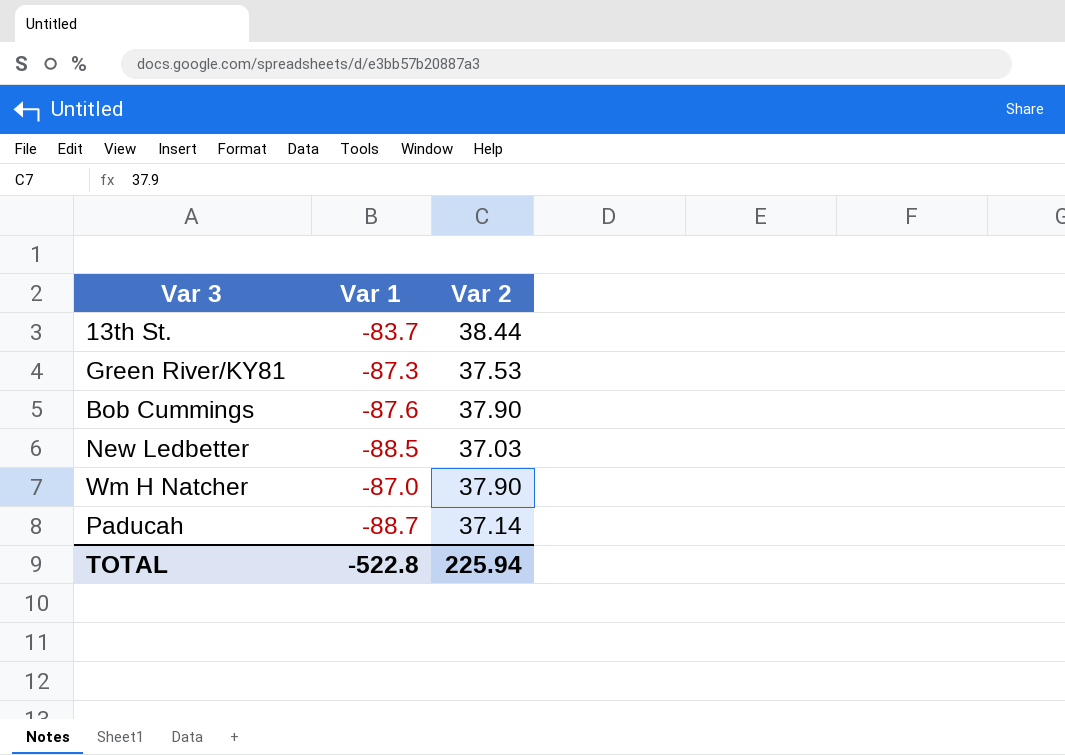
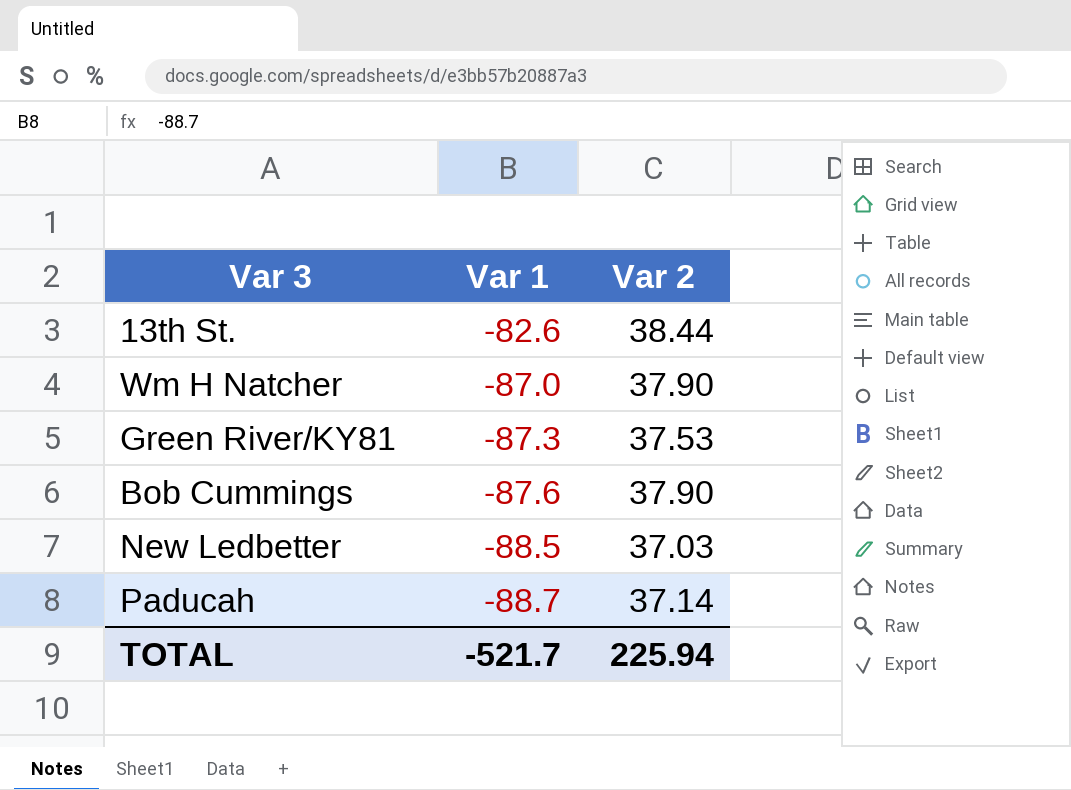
row order: none -> Var 1 descending
13th St. | Var 1: -83.7 -> -82.6
TOTAL | Var 1: -522.8 -> -521.7

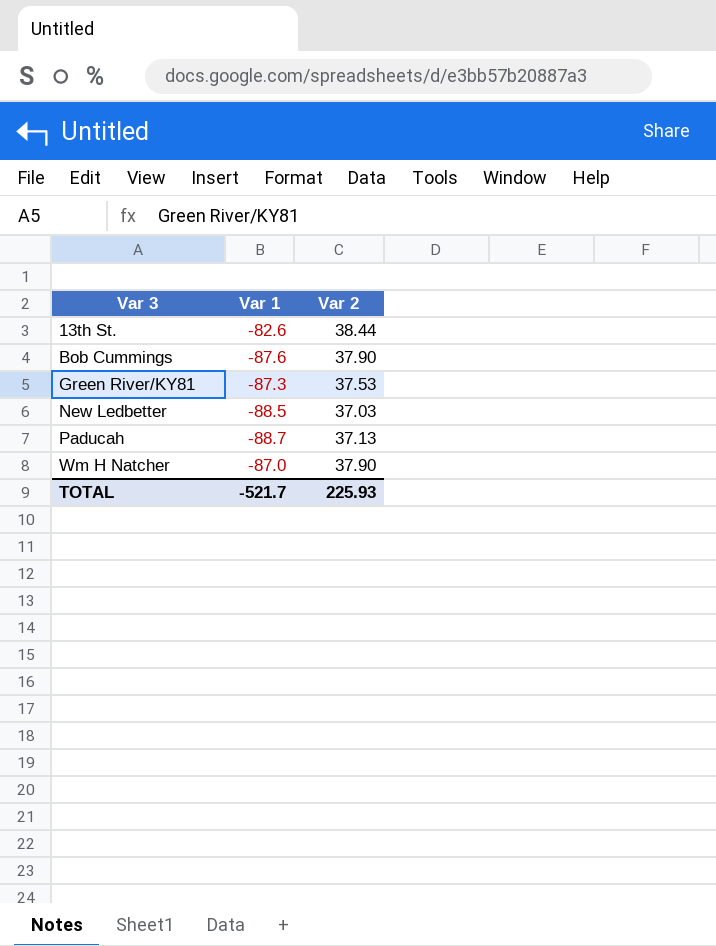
row order: Var 1 descending -> Var 3 ascending
Paducah | Var 2: 37.14 -> 37.13
TOTAL | Var 2: 225.94 -> 225.93

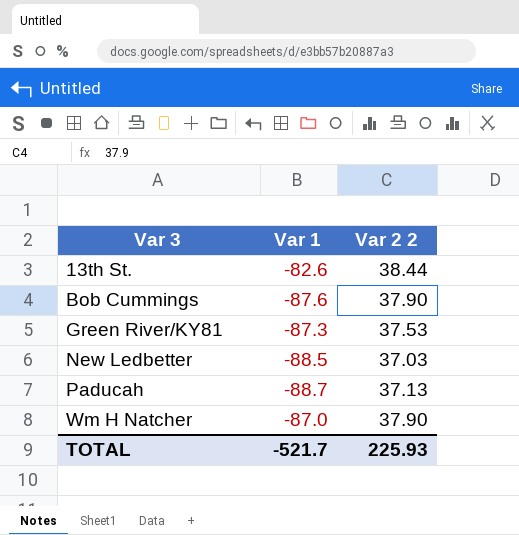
column name: Var 2 -> Var 2 2

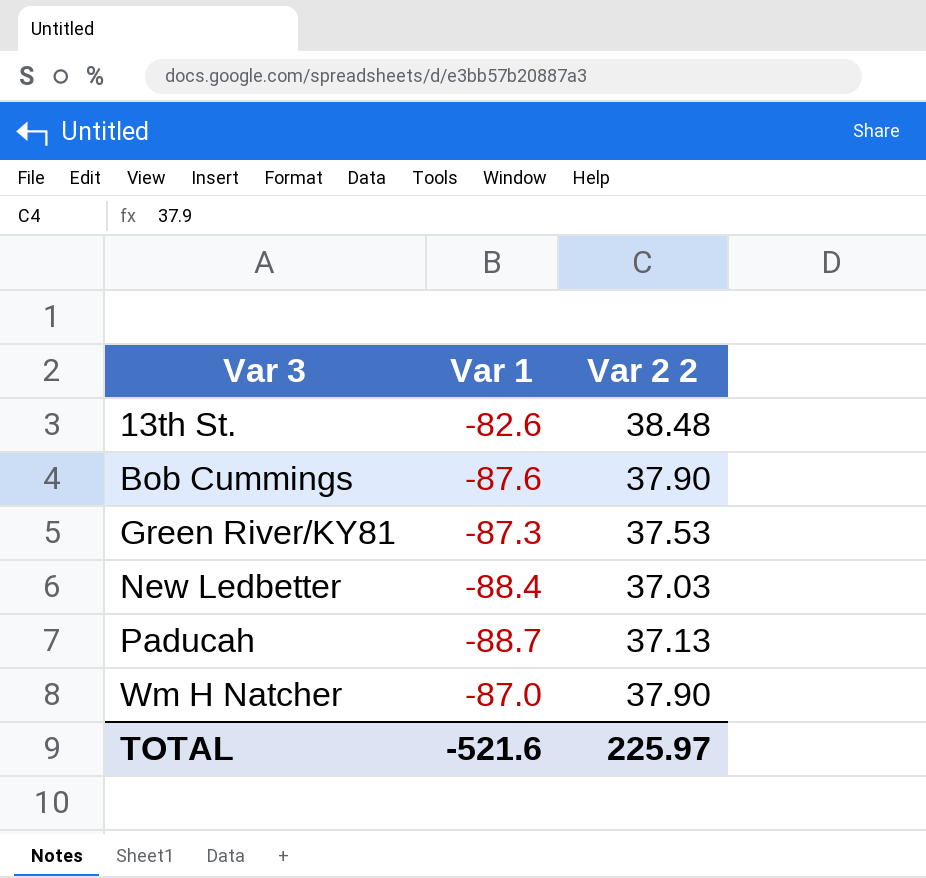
13th St. | Var 2 2: 38.44 -> 38.48
New Ledbetter | Var 1: -88.5 -> -88.4
TOTAL | Var 1: -521.7 -> -521.6
TOTAL | Var 2 2: 225.93 -> 225.97

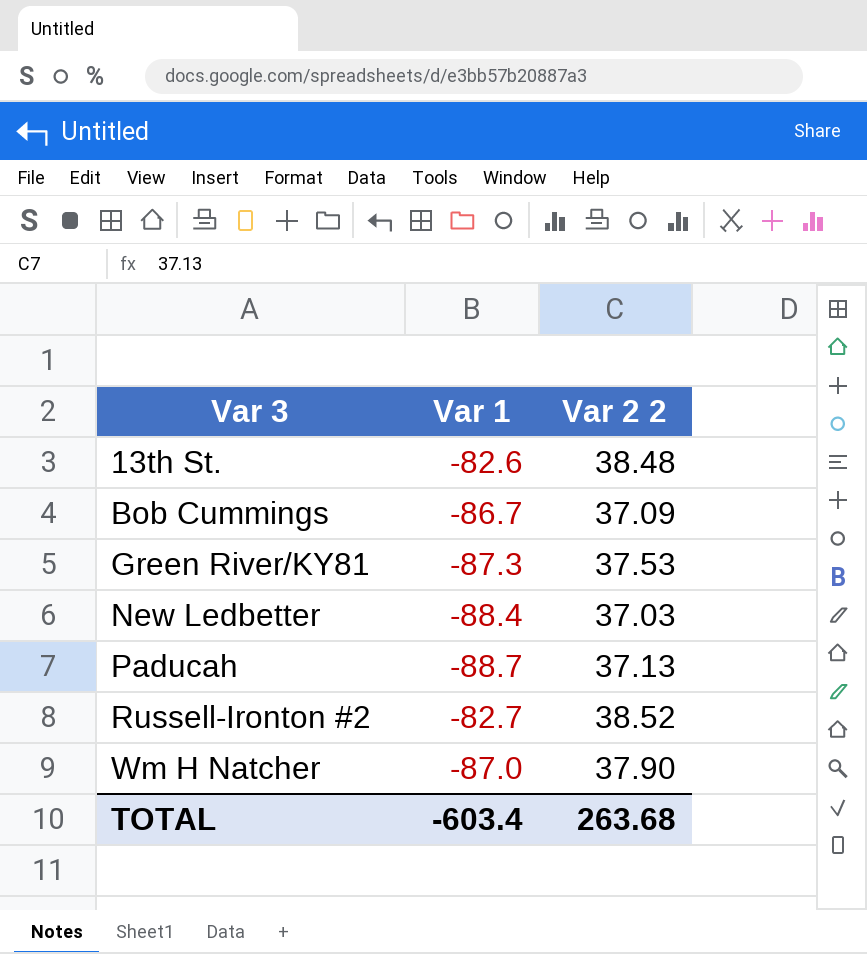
Bob Cummings | Var 1: -87.6 -> -86.7
Bob Cummings | Var 2 2: 37.90 -> 37.09
row Russell-Ironton #2: none -> -82.7 | 38.52
TOTAL | Var 1: -521.6 -> -603.4
TOTAL | Var 2 2: 225.97 -> 263.68

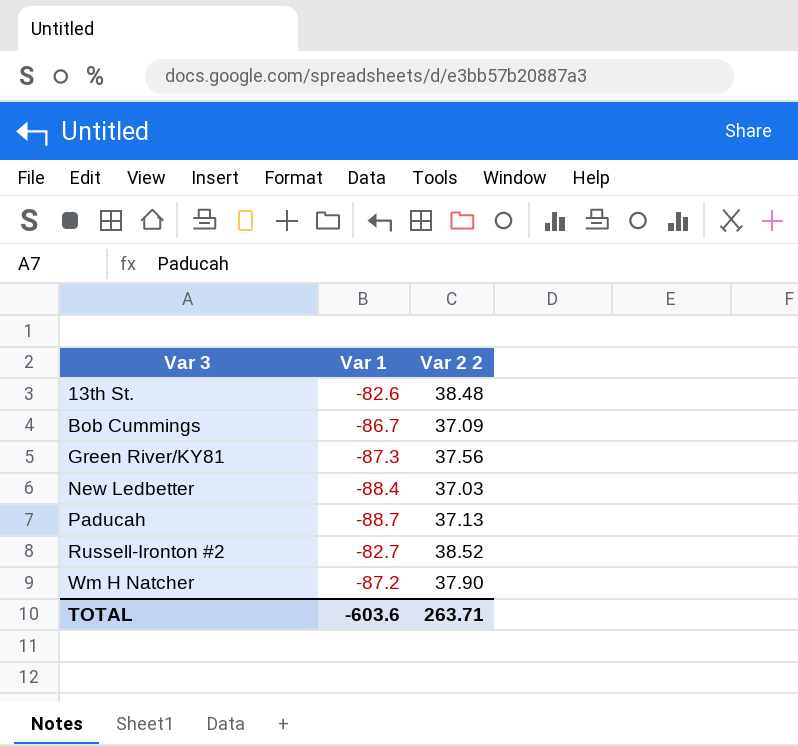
Green River/KY81 | Var 2 2: 37.53 -> 37.56
Wm H Natcher | Var 1: -87.0 -> -87.2
TOTAL | Var 1: -603.4 -> -603.6
TOTAL | Var 2 2: 263.68 -> 263.71

